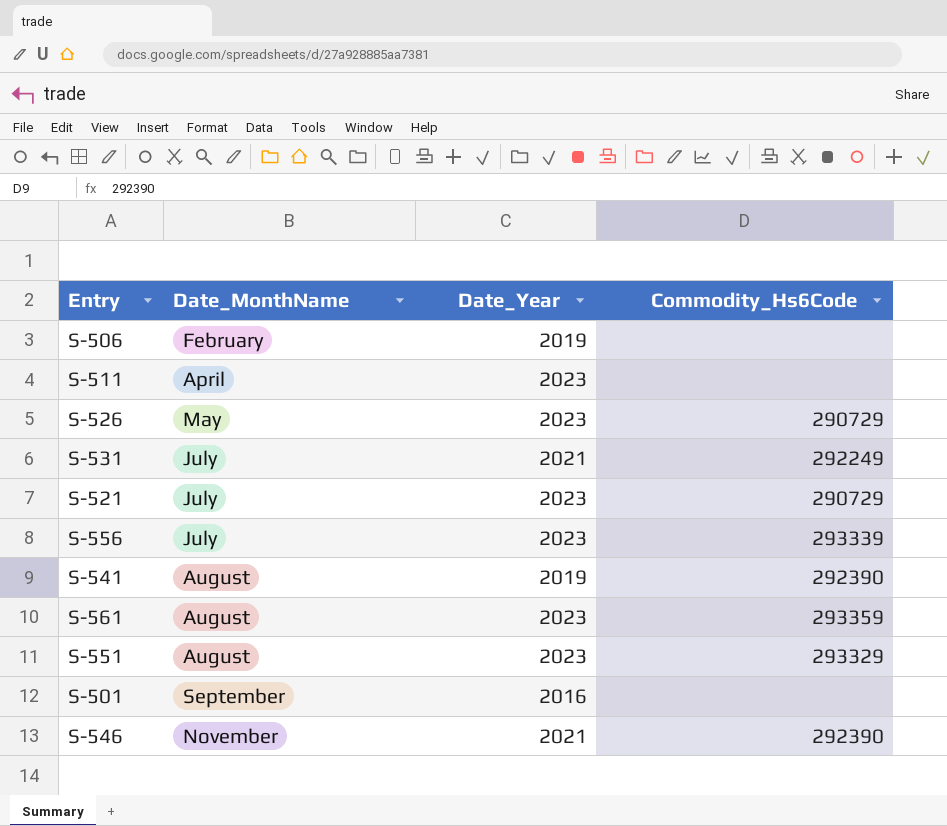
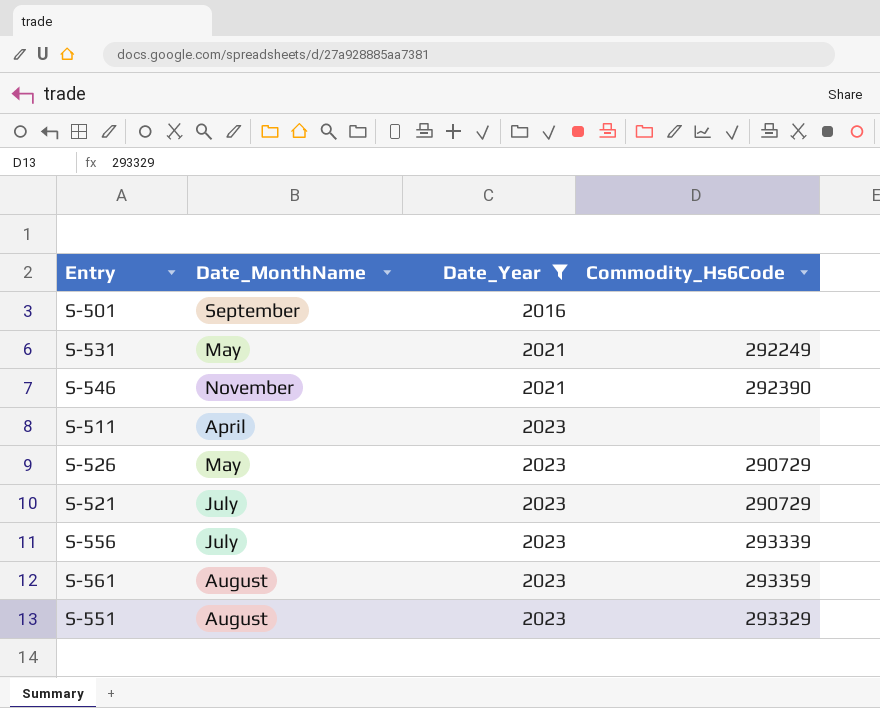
filter: none -> Date_Year != 2019
row order: Date_MonthName ascending -> Date_Year ascending
S-531 | Date_MonthName: July -> May

